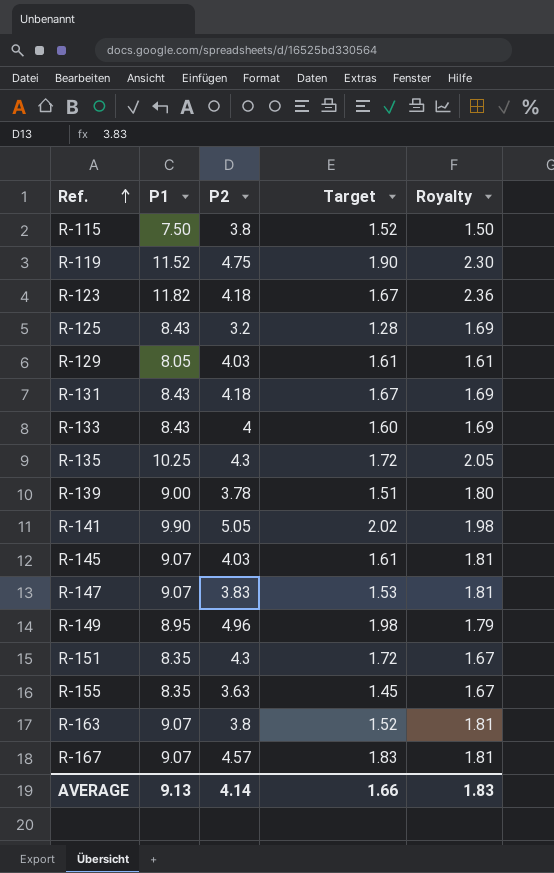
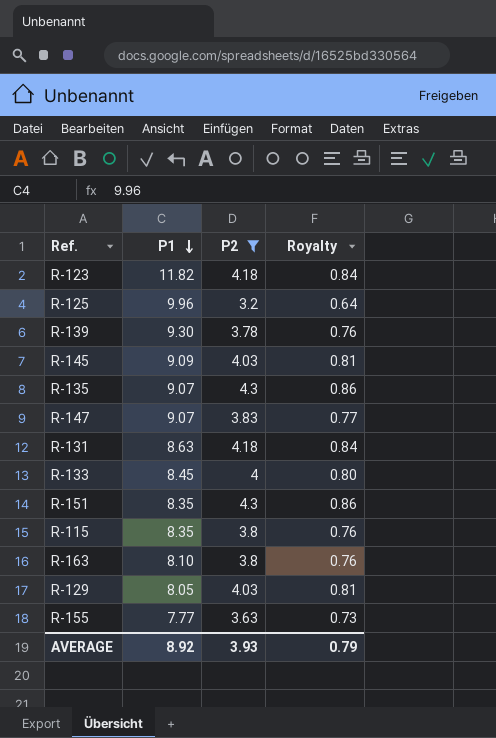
filter: none -> P2 <= 4.3
row order: Ref. ascending -> P1 descending
column Target | formula: [P2] * 0.4 -> none
column Royalty | formula: [P1] * 0.2 -> [P2] * 0.2
R-125 | P1: 8.43 -> 9.96
R-139 | P1: 9.00 -> 9.30
R-145 | P1: 9.07 -> 9.09
R-135 | P1: 10.25 -> 9.07
R-131 | P1: 8.43 -> 8.63
R-133 | P1: 8.43 -> 8.45
R-115 | P1: 7.50 -> 8.35
R-163 | P1: 9.07 -> 8.10
R-155 | P1: 8.35 -> 7.77
AVERAGE | P1: 9.13 -> 8.92
AVERAGE | P2: 4.14 -> 3.93
AVERAGE | Royalty: 1.83 -> 0.79

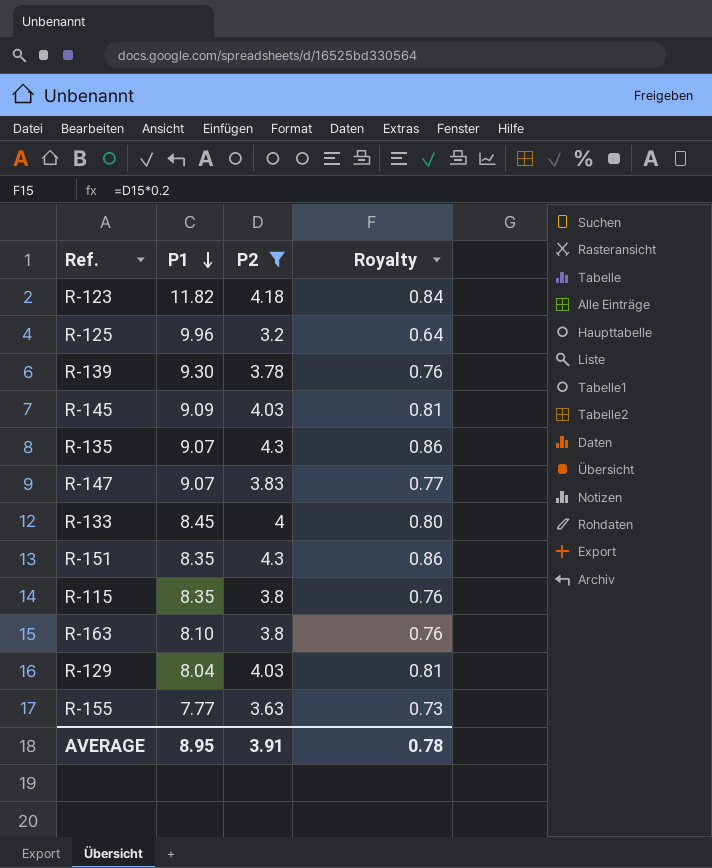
row R-131: 8.63 | 4.18 | 0.84 -> none
R-129 | P1: 8.05 -> 8.04
AVERAGE | P1: 8.92 -> 8.95
AVERAGE | P2: 3.93 -> 3.91
AVERAGE | Royalty: 0.79 -> 0.78

